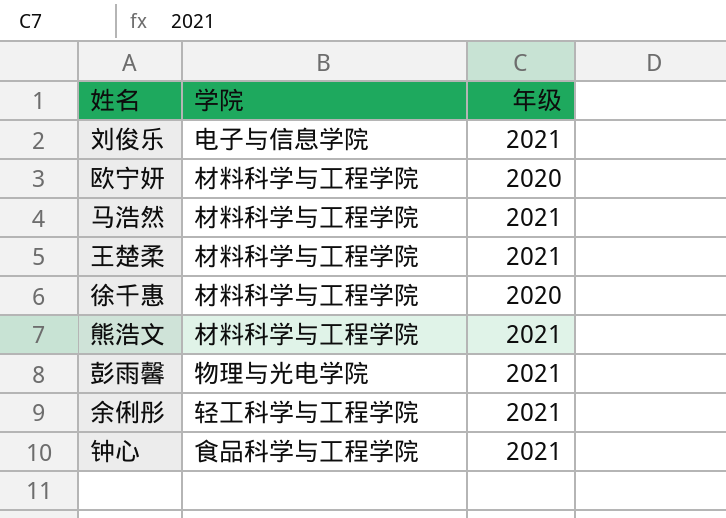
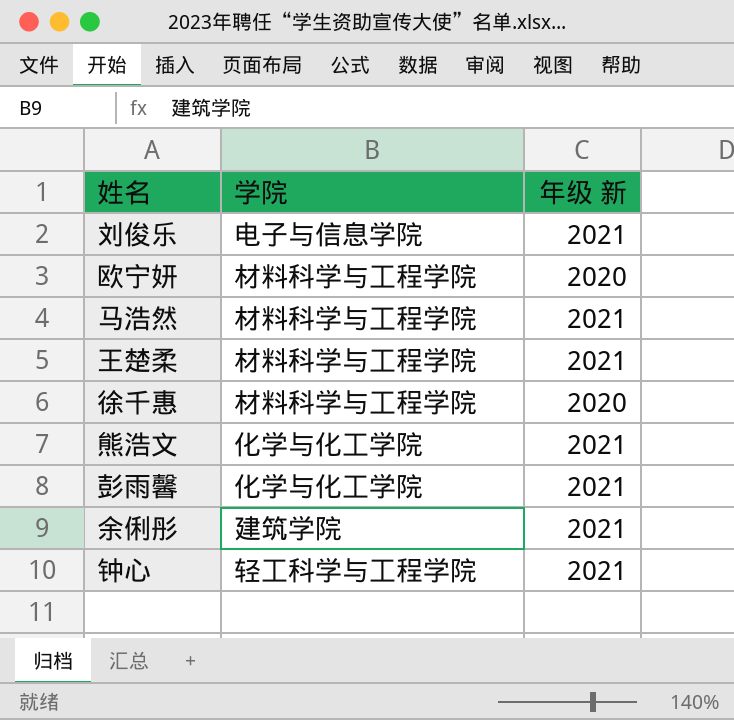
column name: 年级 -> 年级 新
熊浩文 | 学院: 材料科学与工程学院 -> 化学与化工学院
彭雨馨 | 学院: 物理与光电学院 -> 化学与化工学院
余俐彤 | 学院: 轻工科学与工程学院 -> 建筑学院
钟心 | 学院: 食品科学与工程学院 -> 轻工科学与工程学院

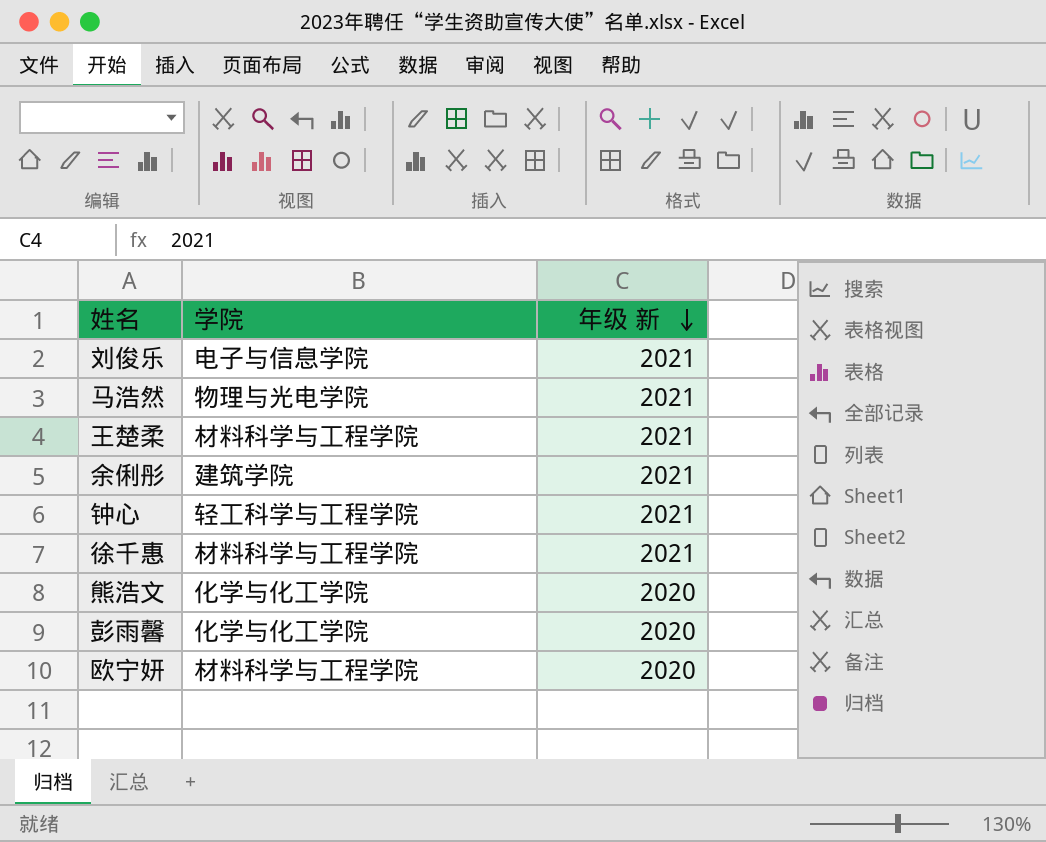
row order: none -> 年级 新 descending
马浩然 | 学院: 材料科学与工程学院 -> 物理与光电学院
徐千惠 | 年级 新: 2020 -> 2021
熊浩文 | 年级 新: 2021 -> 2020
彭雨馨 | 年级 新: 2021 -> 2020

